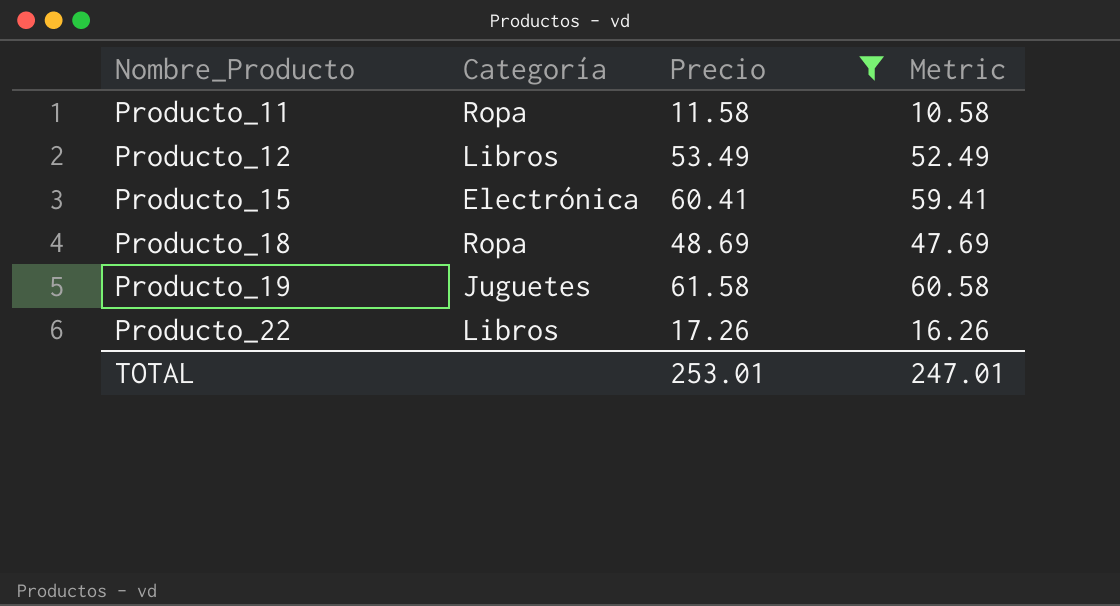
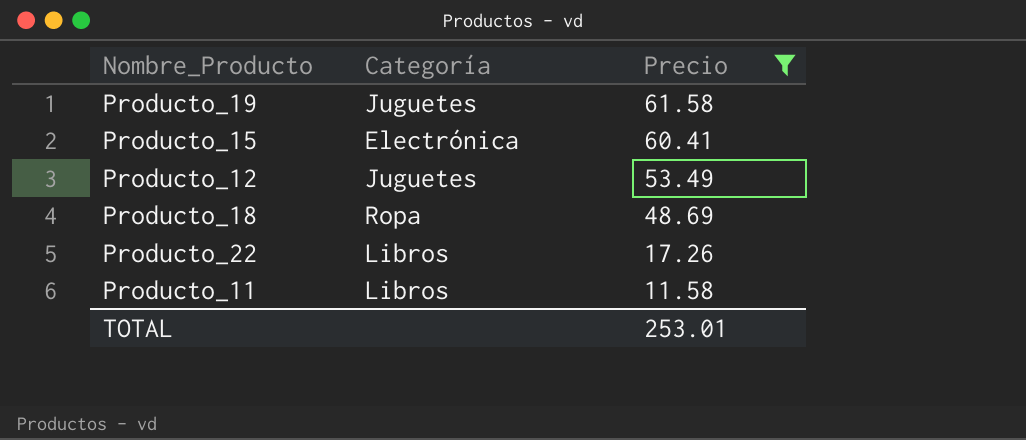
row order: Nombre_Producto ascending -> Precio descending
column Metric | formula: [Precio] - 1 -> none
Producto_12 | Categoría: Libros -> Juguetes
Producto_11 | Categoría: Ropa -> Libros

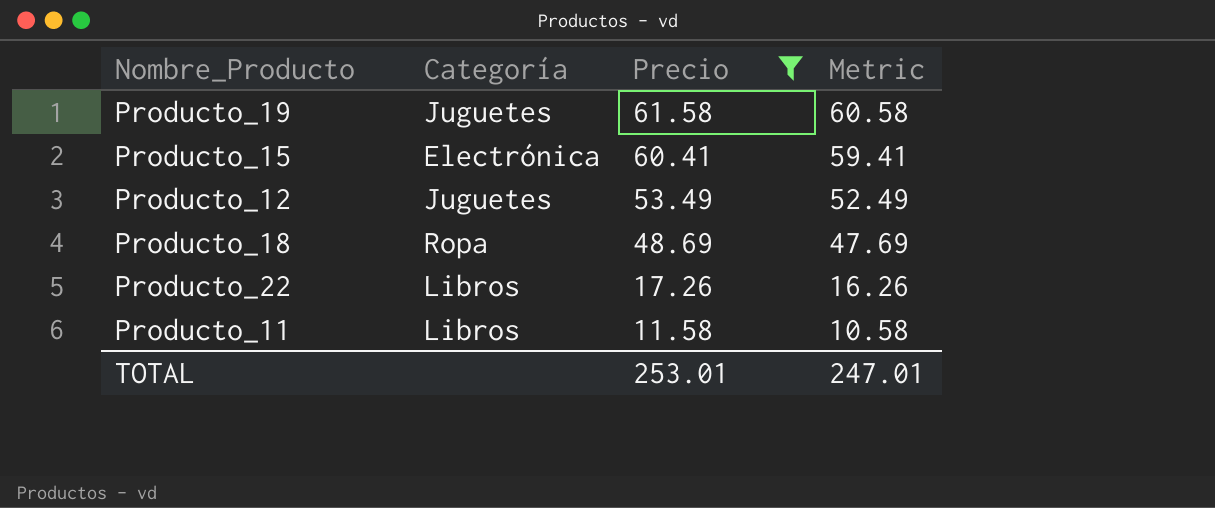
column Metric | formula: none -> [Precio] - 1

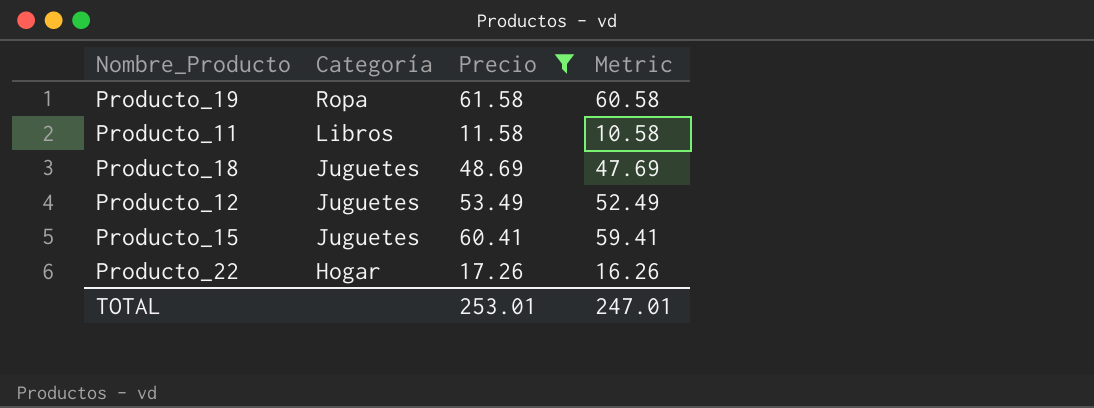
row order: Precio descending -> Categoría descending
Producto_19 | Categoría: Juguetes -> Ropa
Producto_18 | Categoría: Ropa -> Juguetes
Producto_15 | Categoría: Electrónica -> Juguetes
Producto_22 | Categoría: Libros -> Hogar

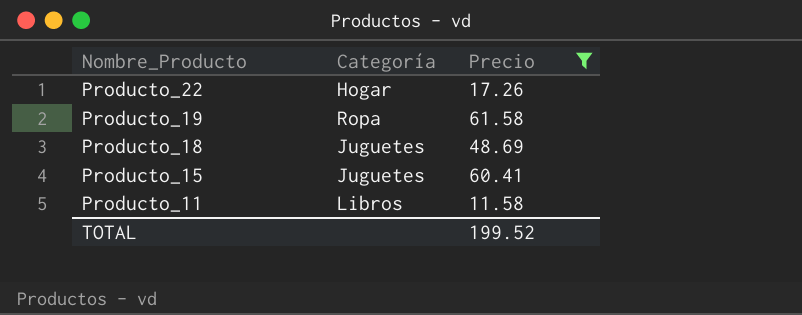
row order: Categoría descending -> Nombre_Producto descending
column Metric | formula: [Precio] - 1 -> none
row Producto_12: Juguetes | 53.49 | 52.49 -> none
TOTAL | Precio: 253.01 -> 199.52

